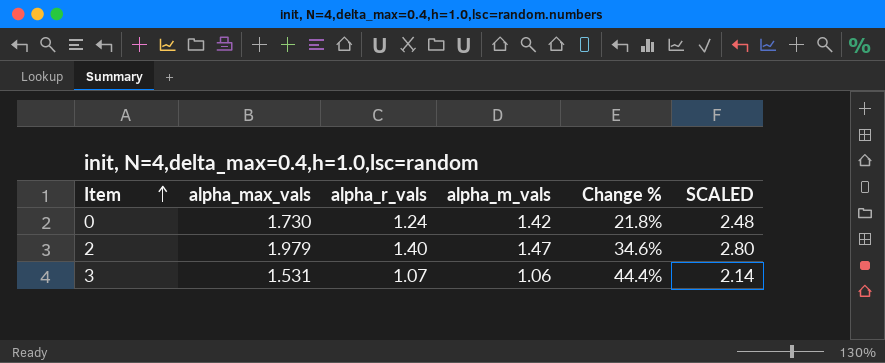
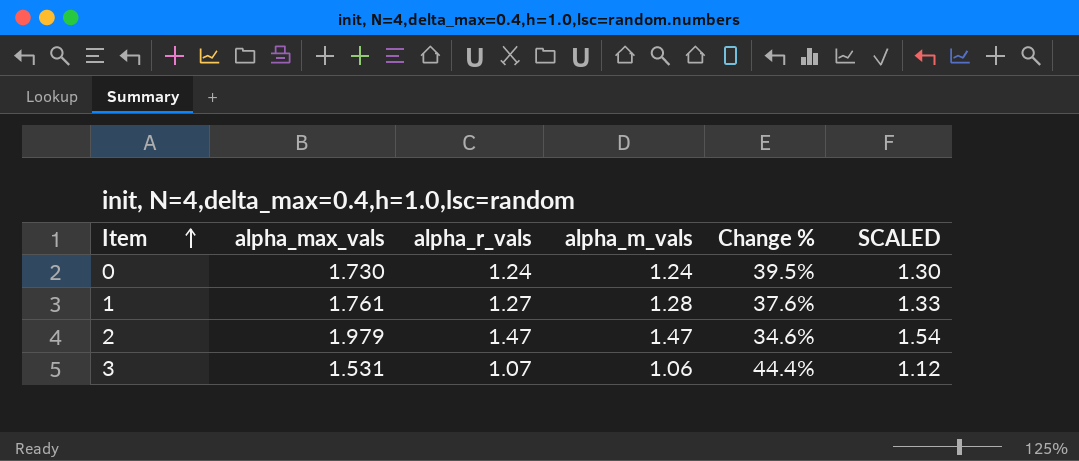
column SCALED | formula: [alpha_r_vals] * 2 -> [alpha_r_vals] * 1.05
0 | alpha_m_vals: 1.42 -> 1.24
0 | Change %: 21.8% -> 39.5%
row 1: none -> 1.761 | 1.27 | 1.28 | 37.6% | 1.33
2 | alpha_r_vals: 1.40 -> 1.47

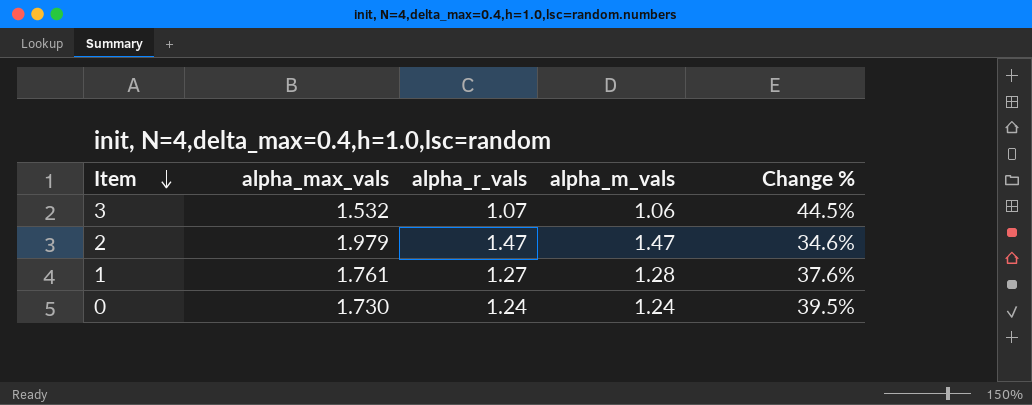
row order: Item ascending -> Item descending
column SCALED | formula: [alpha_r_vals] * 1.05 -> none
3 | alpha_max_vals: 1.531 -> 1.532
3 | Change %: 44.4% -> 44.5%

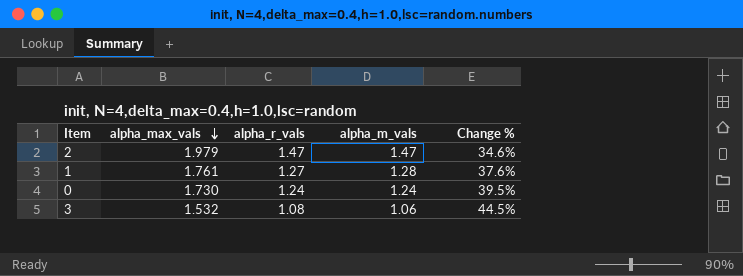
row order: Item descending -> alpha_max_vals descending
3 | alpha_r_vals: 1.07 -> 1.08

